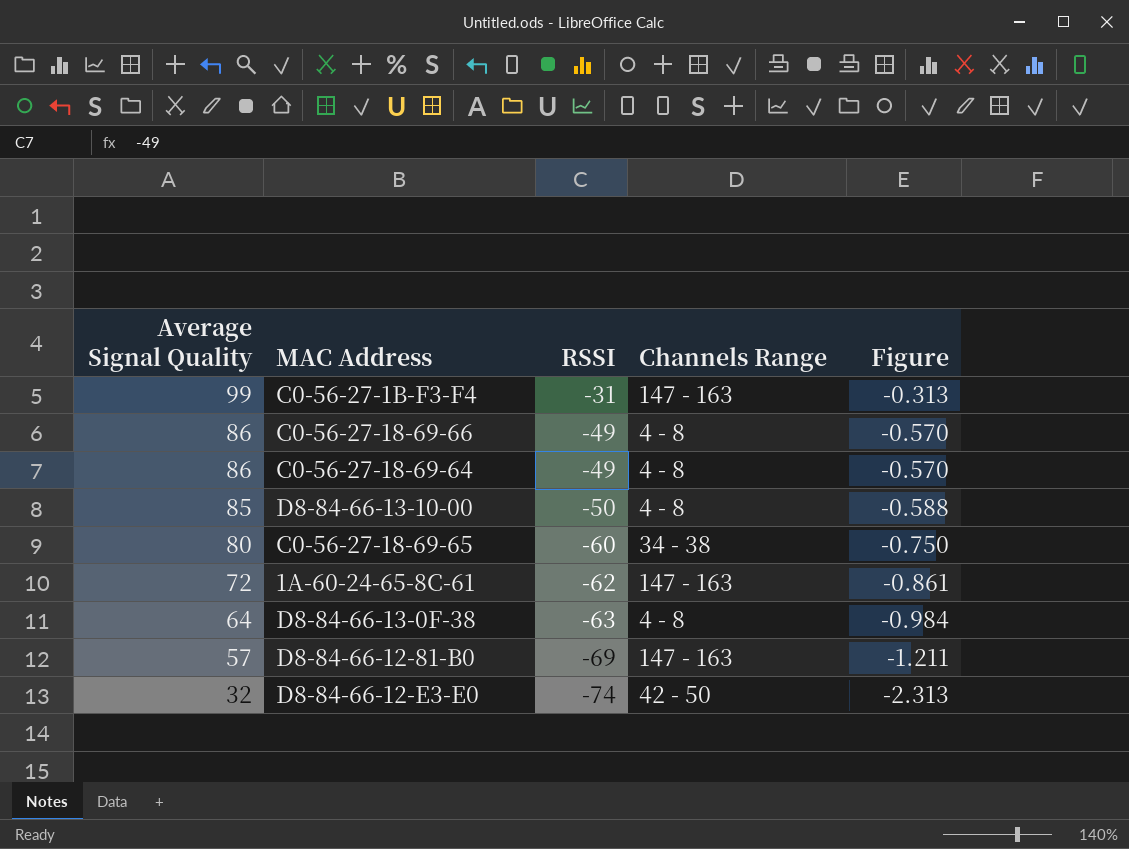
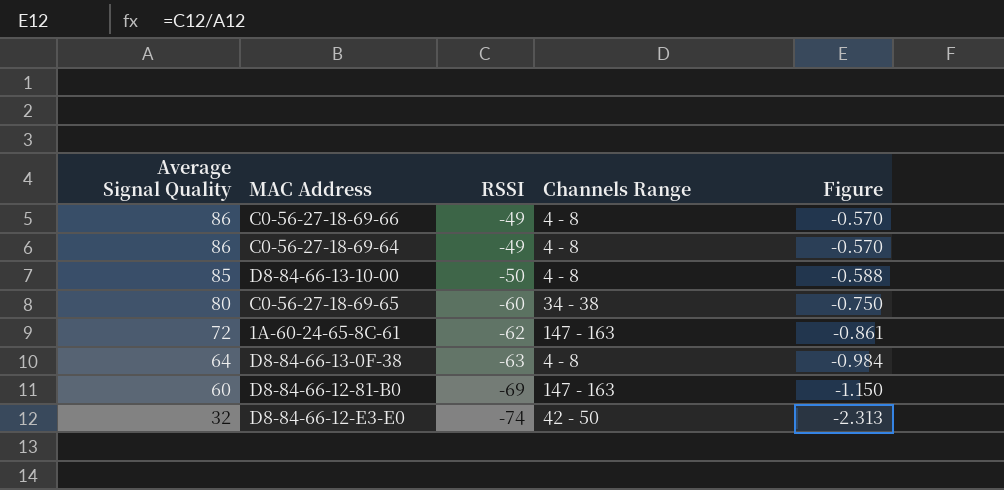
row C0-56-27-1B-F3-F4: 99 | -31 | 147 - 163 | -0.313 -> none
D8-84-66-12-81-B0 | Average Signal Quality: 57 -> 60
D8-84-66-12-81-B0 | Figure: -1.211 -> -1.150

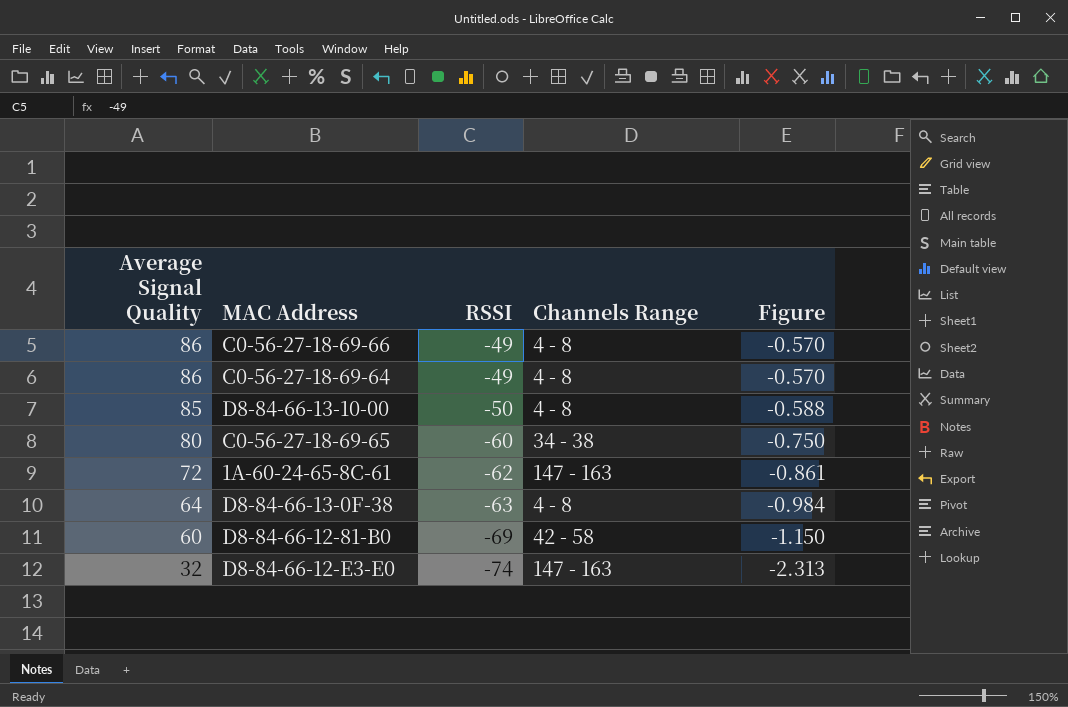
D8-84-66-12-81-B0 | Channels Range: 147 - 163 -> 42 - 58
D8-84-66-12-E3-E0 | Channels Range: 42 - 50 -> 147 - 163

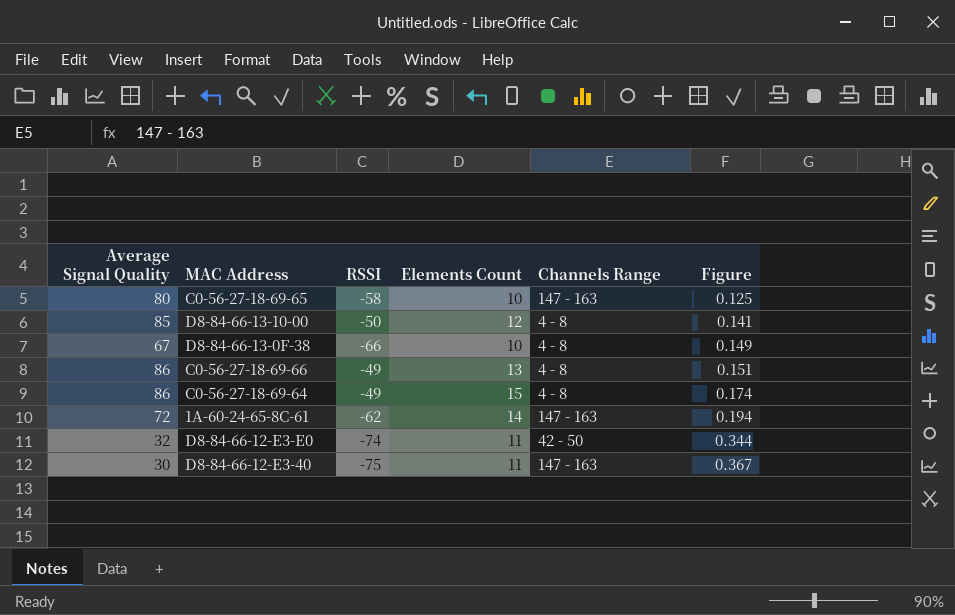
row order: Average Signal Quality descending -> Figure ascending
column Elements Count | position: none -> 4
column Figure | formula: [RSSI] / [Average Signal Quality] -> [Elements Count] / [Average Signal Quality]
row D8-84-66-12-81-B0: 60 | -69 | 42 - 58 | -1.150 -> none
C0-56-27-18-69-65 | RSSI: -60 -> -58
C0-56-27-18-69-65 | Channels Range: 34 - 38 -> 147 - 163
D8-84-66-13-0F-38 | Average Signal Quality: 64 -> 67
D8-84-66-13-0F-38 | RSSI: -63 -> -66
D8-84-66-12-E3-E0 | Channels Range: 147 - 163 -> 42 - 50
row D8-84-66-12-E3-40: none -> 30 | -75 | 11 | 147 - 163 | 0.367

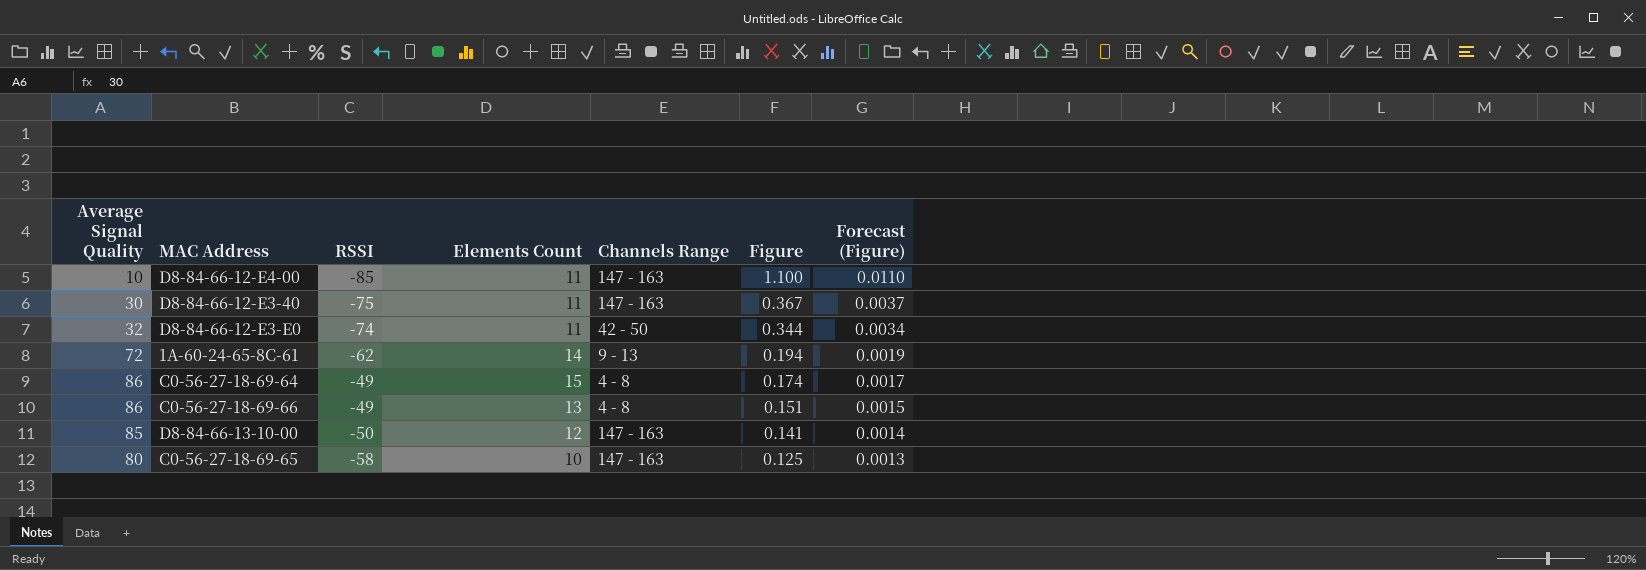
row order: Figure ascending -> Figure descending
column Forecast (Figure) | formula: none -> [Figure] * 0.01
row D8-84-66-13-0F-38: 67 | -66 | 10 | 4 - 8 | 0.149 -> none
row D8-84-66-12-E4-00: none -> 10 | -85 | 11 | 147 - 163 | 1.100 | 0.0110
1A-60-24-65-8C-61 | Channels Range: 147 - 163 -> 9 - 13
D8-84-66-13-10-00 | Channels Range: 4 - 8 -> 147 - 163

